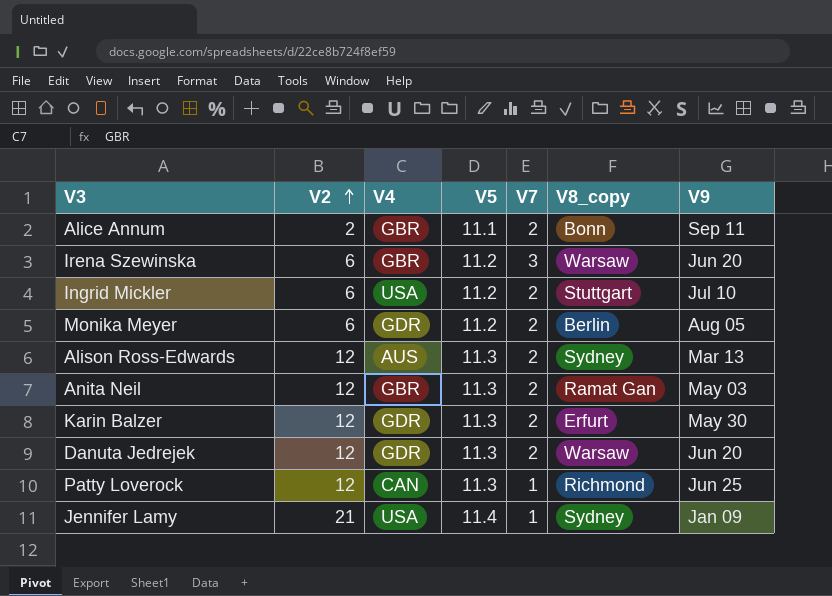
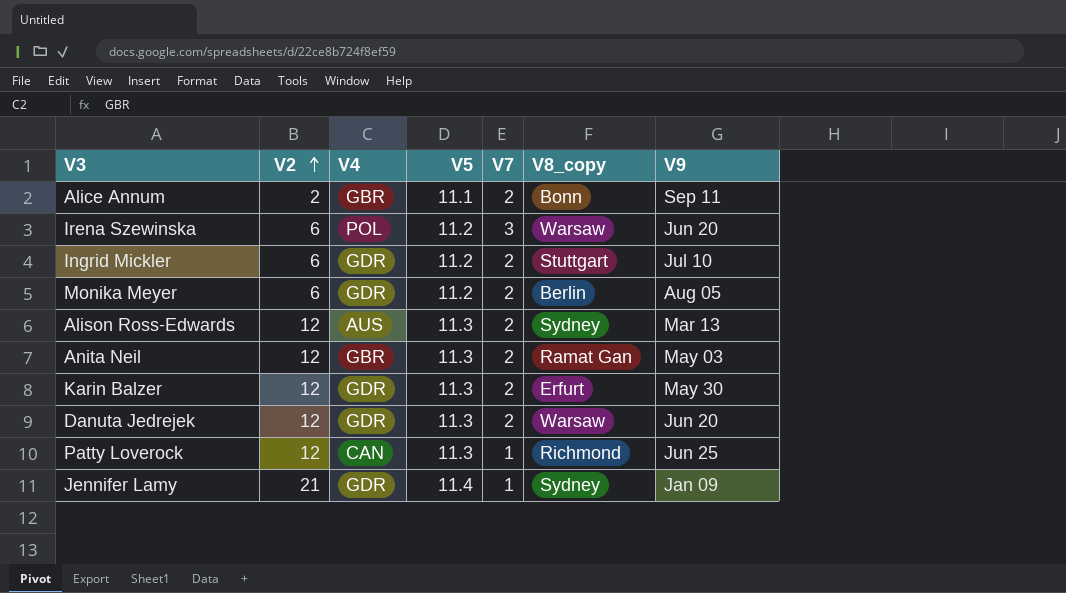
Irena Szewinska | V4: GBR -> POL
Ingrid Mickler | V4: USA -> GDR
Jennifer Lamy | V4: USA -> GDR

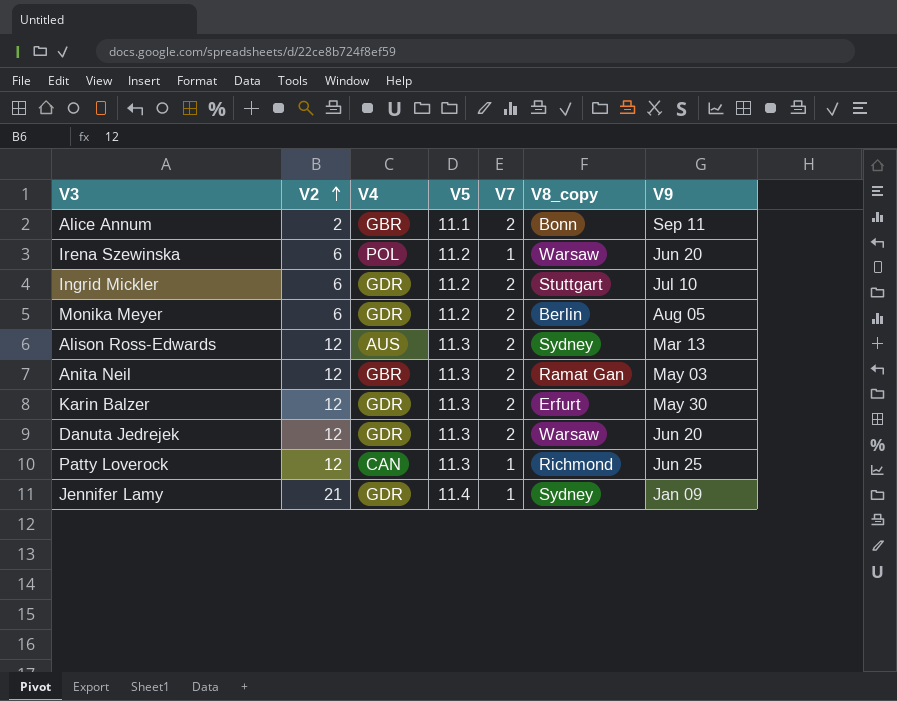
Irena Szewinska | V7: 3 -> 1

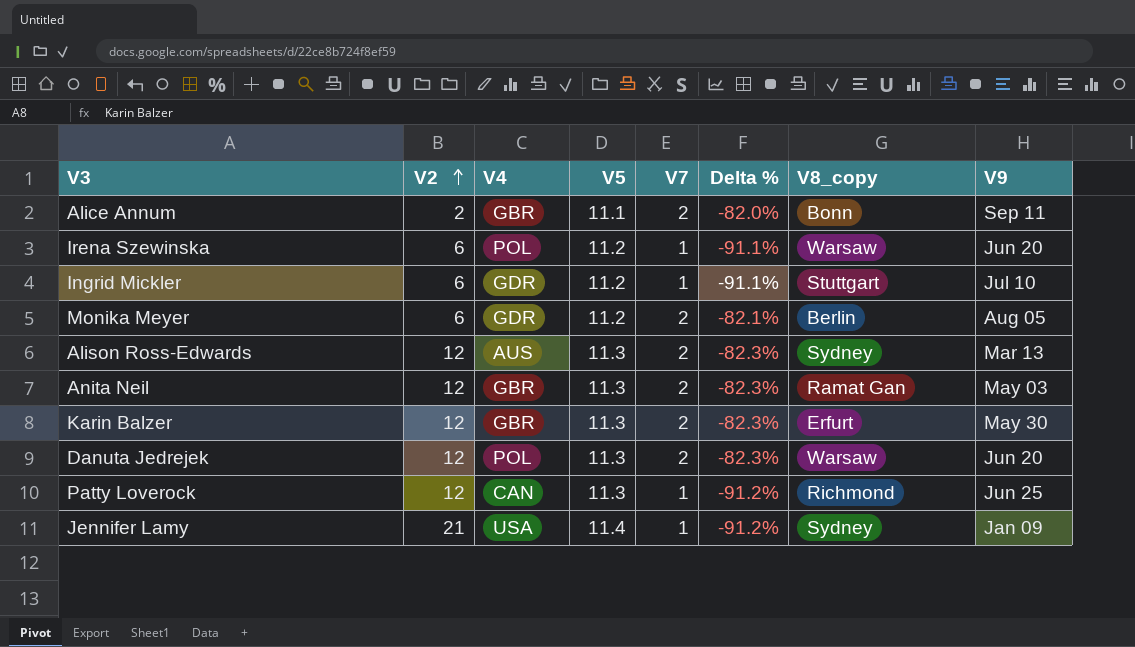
column Delta % | formula: none -> ([V7] - [V5]) / [V5]
Ingrid Mickler | V7: 2 -> 1
Karin Balzer | V4: GDR -> GBR
Danuta Jedrejek | V4: GDR -> POL
Jennifer Lamy | V4: GDR -> USA

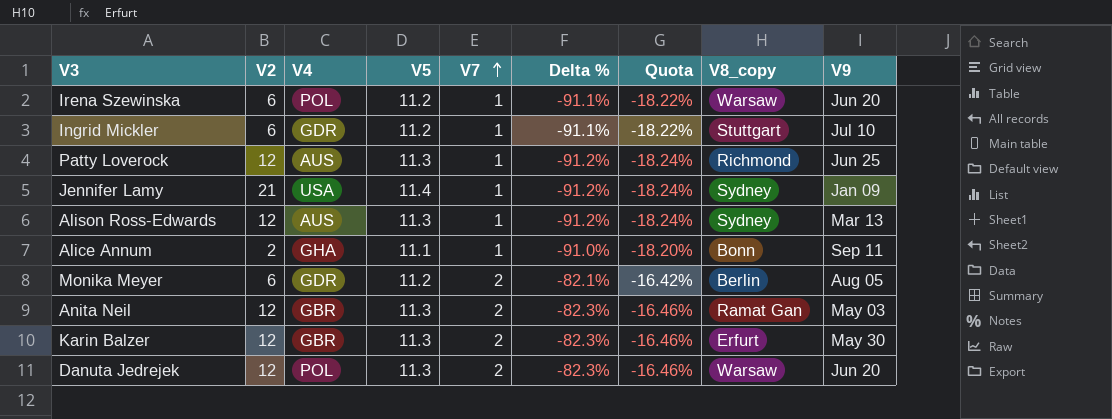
row order: V2 ascending -> V7 ascending
column Quota | formula: none -> [Delta %] * 0.2
Patty Loverock | V4: CAN -> AUS
Alison Ross-Edwards | V7: 2 -> 1
Alison Ross-Edwards | Delta %: -82.3% -> -91.2%
Alice Annum | V4: GBR -> GHA
Alice Annum | V7: 2 -> 1
Alice Annum | Delta %: -82.0% -> -91.0%

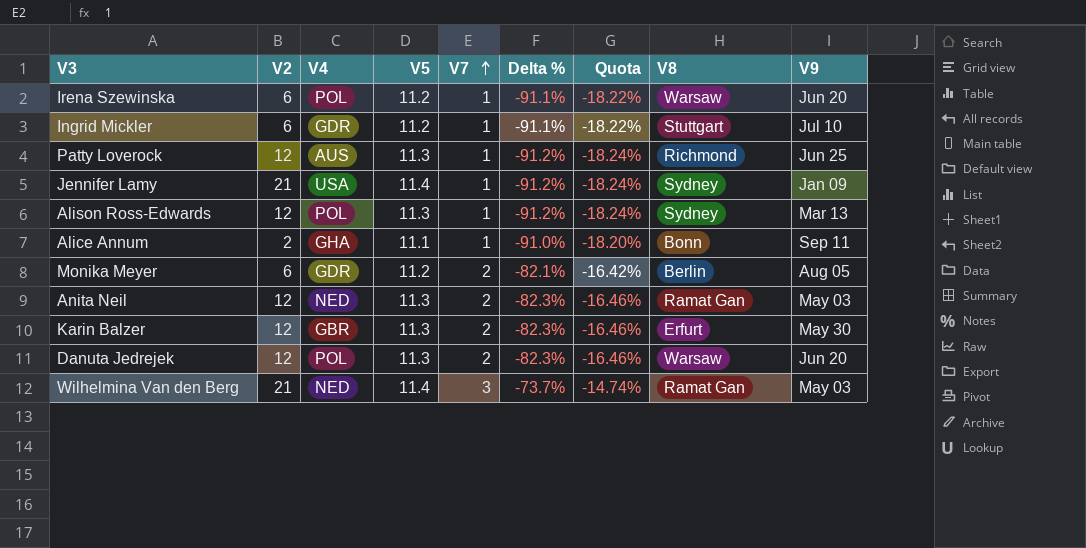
column name: V8_copy -> V8
Alison Ross-Edwards | V4: AUS -> POL
Anita Neil | V4: GBR -> NED
row Wilhelmina Van den Berg: none -> 21 | NED | 11.4 | 3 | -73.7% | -14.74% | Ramat Gan | May 03

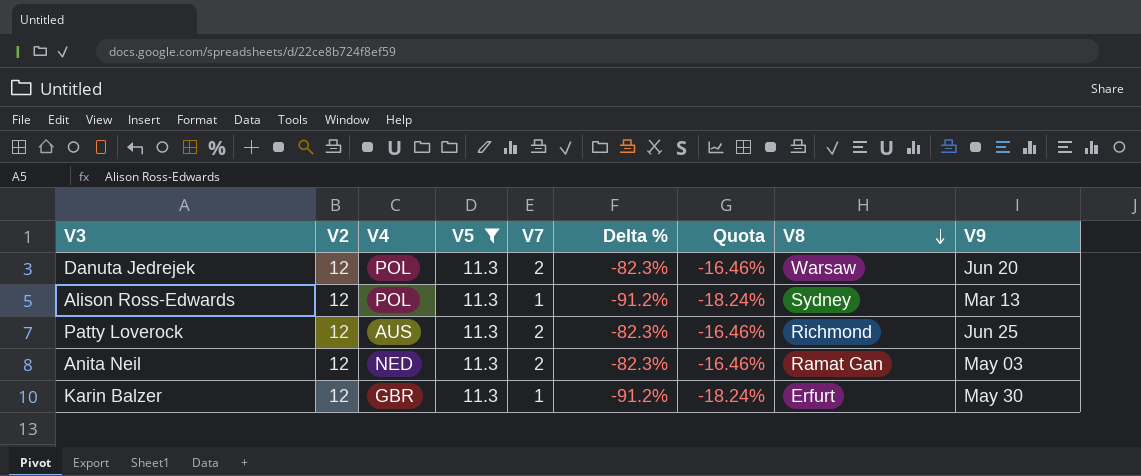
filter: none -> V5 = 11.3
row order: V7 ascending -> V8 descending
Patty Loverock | V7: 1 -> 2
Patty Loverock | Delta %: -91.2% -> -82.3%
Patty Loverock | Quota: -18.24% -> -16.46%
Karin Balzer | V7: 2 -> 1
Karin Balzer | Delta %: -82.3% -> -91.2%
Karin Balzer | Quota: -16.46% -> -18.24%

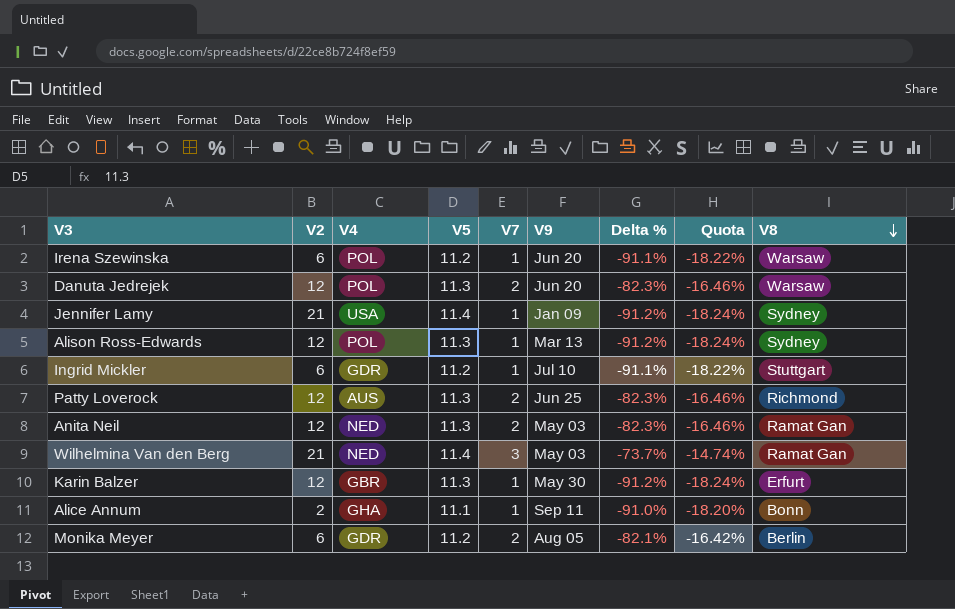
filter: V5 = 11.3 -> none
column V9 | position: 9 -> 6

